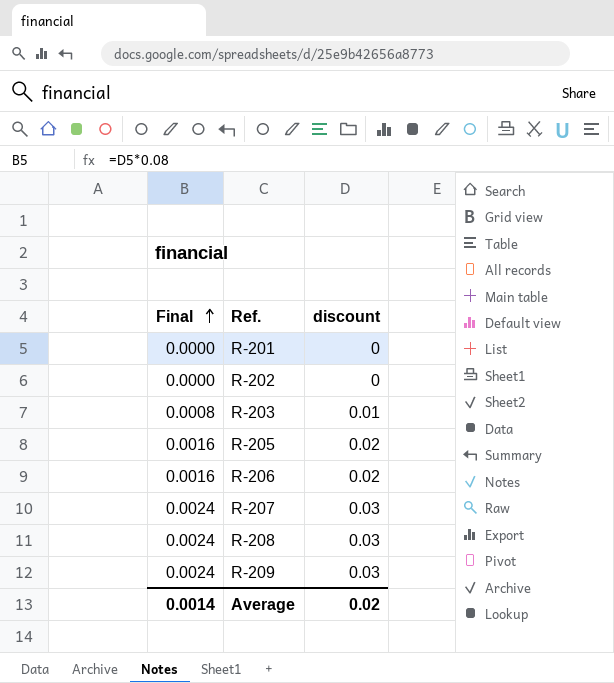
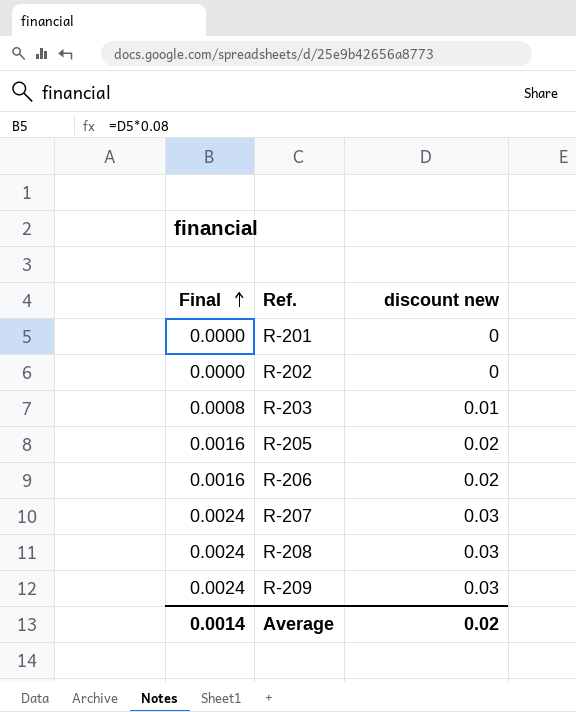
column name: discount -> discount new

